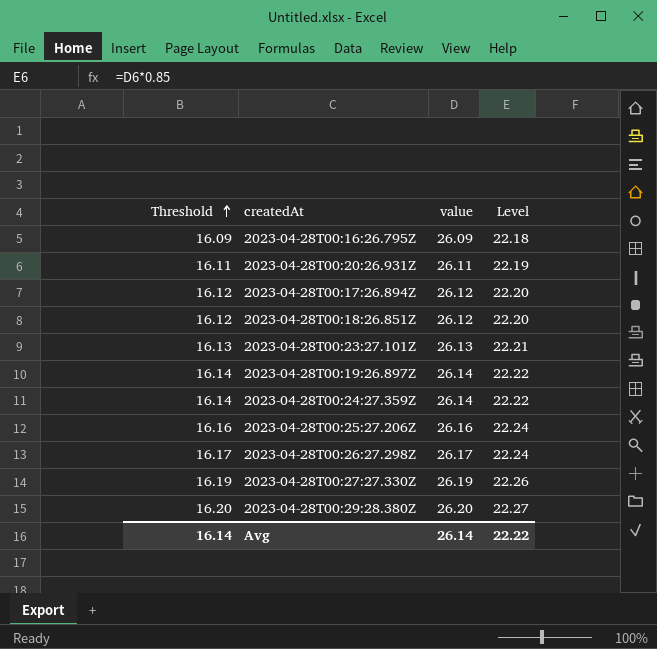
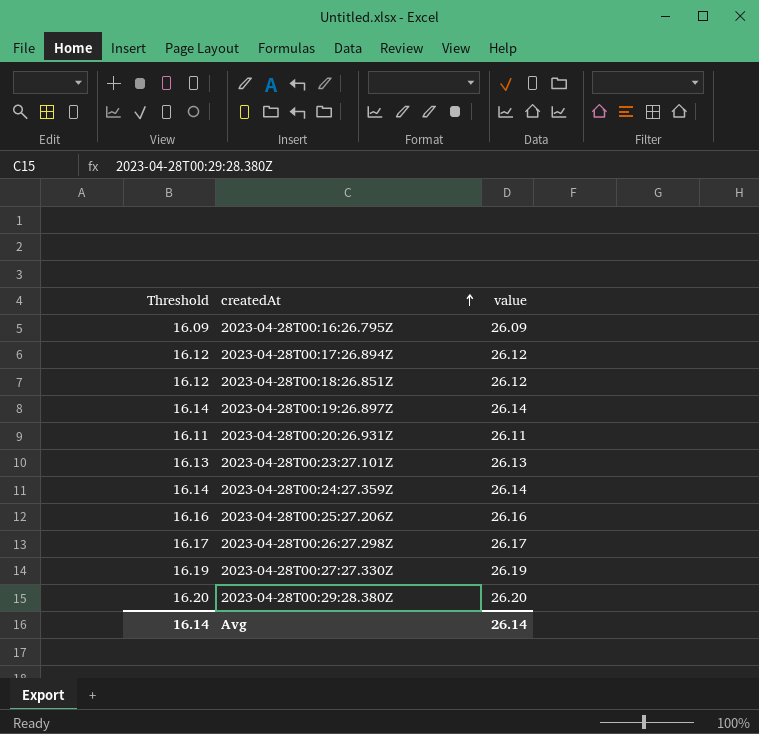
row order: Threshold ascending -> createdAt ascending
column Level | formula: [value] * 0.85 -> none

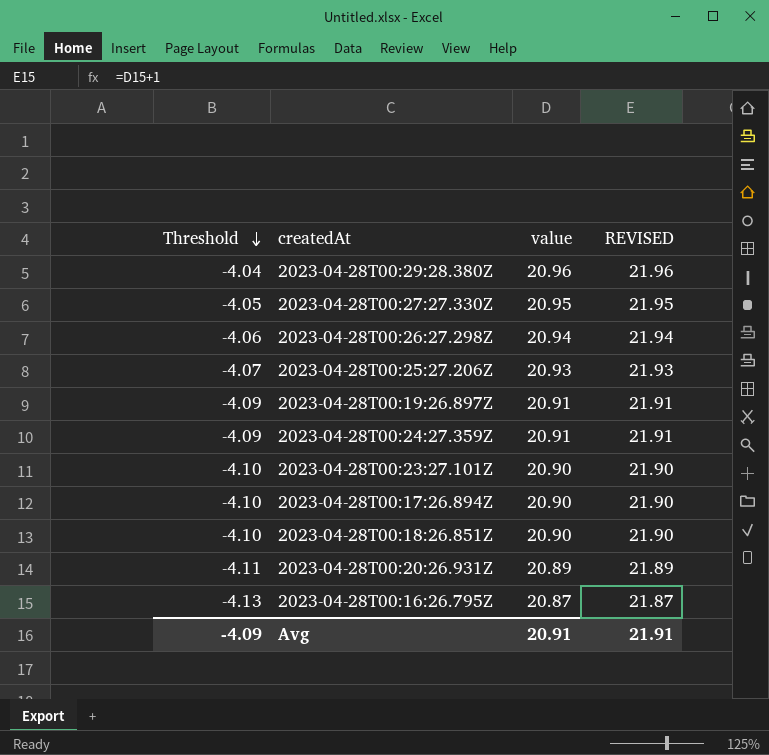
row order: createdAt ascending -> Threshold descending
column Threshold | formula: [value] - 10 -> [value] - 25
column REVISED | formula: none -> [value] + 1
2023-04-28T00:29:28.380Z | value: 26.20 -> 20.96
2023-04-28T00:27:27.330Z | value: 26.19 -> 20.95
2023-04-28T00:26:27.298Z | value: 26.17 -> 20.94
2023-04-28T00:25:27.206Z | value: 26.16 -> 20.93
2023-04-28T00:19:26.897Z | value: 26.14 -> 20.91
2023-04-28T00:24:27.359Z | value: 26.14 -> 20.91
2023-04-28T00:23:27.101Z | value: 26.13 -> 20.90
2023-04-28T00:17:26.894Z | value: 26.12 -> 20.90
2023-04-28T00:18:26.851Z | value: 26.12 -> 20.90
2023-04-28T00:20:26.931Z | value: 26.11 -> 20.89
2023-04-28T00:16:26.795Z | value: 26.09 -> 20.87
Avg | Threshold: 16.14 -> -4.09
Avg | value: 26.14 -> 20.91

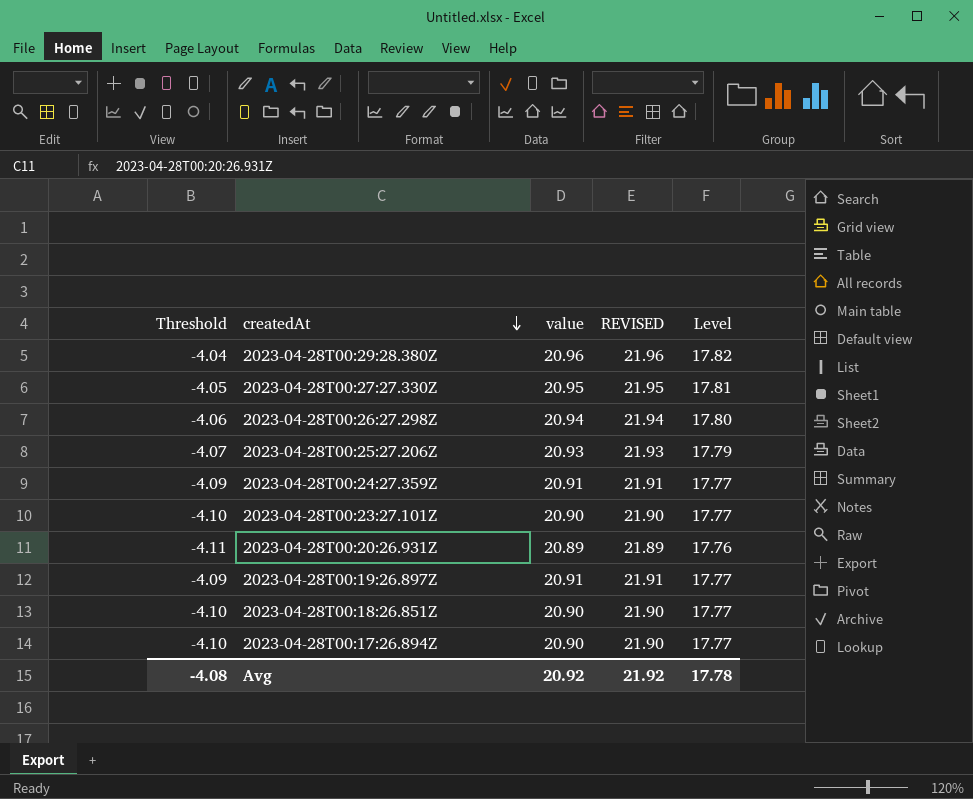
row order: Threshold descending -> createdAt descending
column Level | formula: none -> [value] * 0.85
row 2023-04-28T00:16:26.795Z: -4.13 | 20.87 | 21.87 -> none
Avg | Threshold: -4.09 -> -4.08
Avg | value: 20.91 -> 20.92
Avg | REVISED: 21.91 -> 21.92

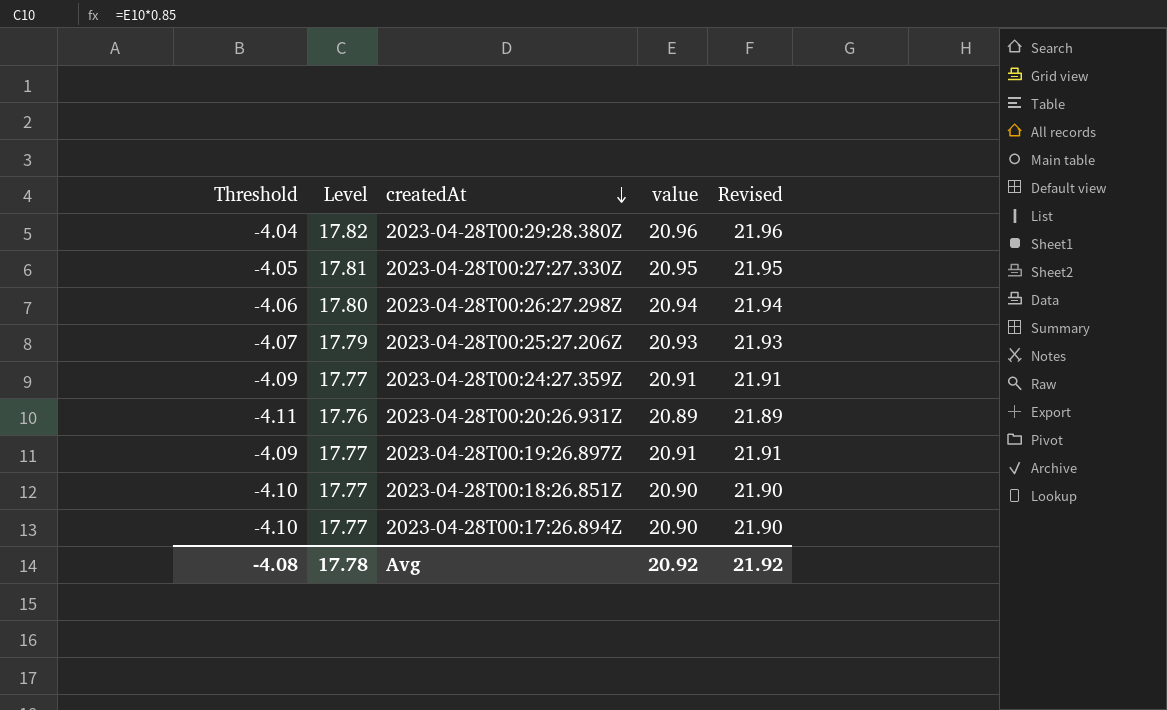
column Level | position: 5 -> 2
column name: REVISED -> Revised
row 2023-04-28T00:23:27.101Z: -4.10 | 20.90 | 21.90 | 17.77 -> none

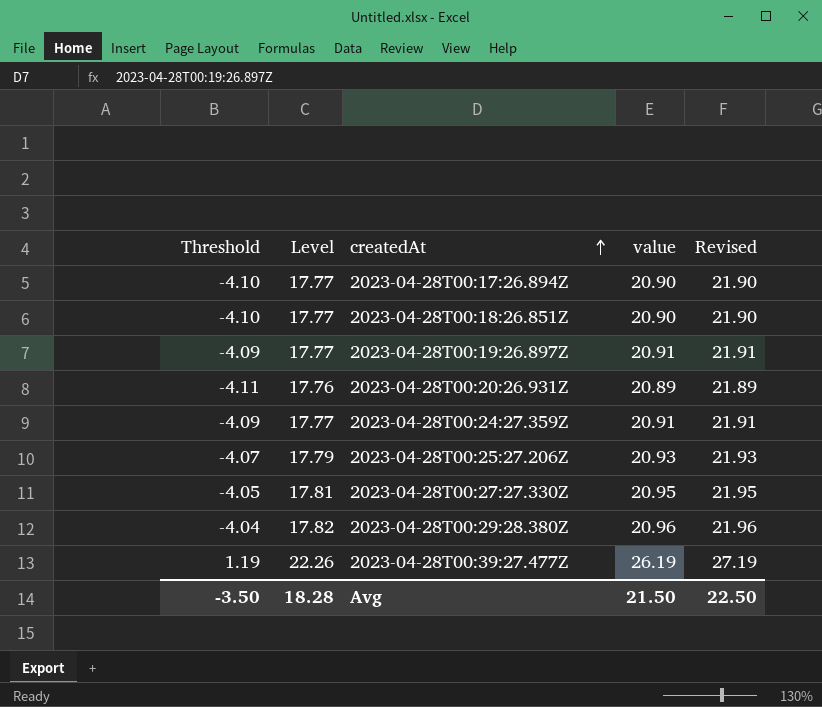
row order: createdAt descending -> createdAt ascending
row 2023-04-28T00:26:27.298Z: -4.06 | 17.80 | 20.94 | 21.94 -> none
row 2023-04-28T00:39:27.477Z: none -> 1.19 | 22.26 | 26.19 | 27.19
Avg | Threshold: -4.08 -> -3.50
Avg | Level: 17.78 -> 18.28
Avg | value: 20.92 -> 21.50
Avg | Revised: 21.92 -> 22.50

